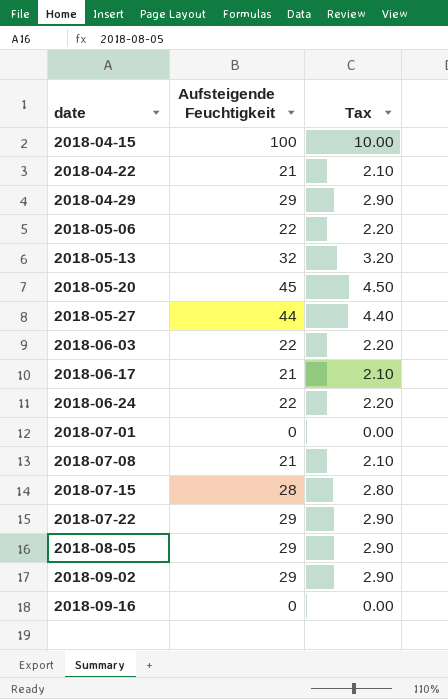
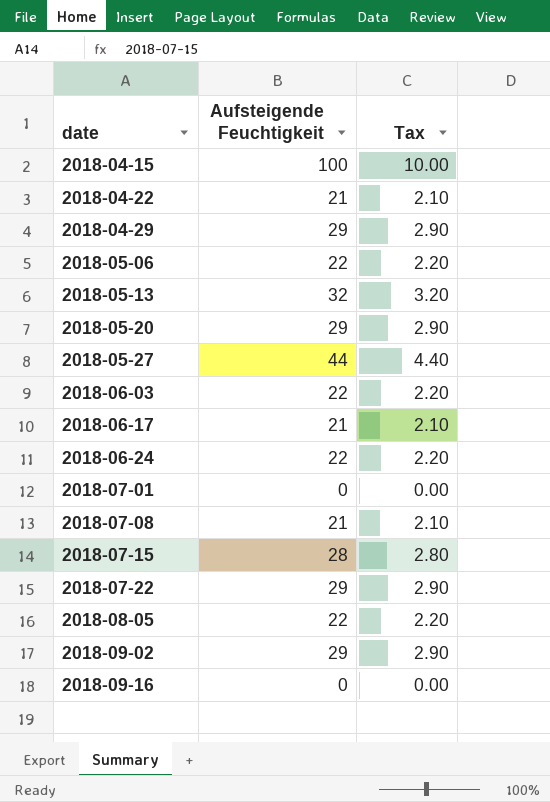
2018-05-20 | Aufsteigende Feuchtigkeit: 45 -> 29
2018-05-20 | Tax: 4.50 -> 2.90
2018-08-05 | Aufsteigende Feuchtigkeit: 29 -> 22
2018-08-05 | Tax: 2.90 -> 2.20

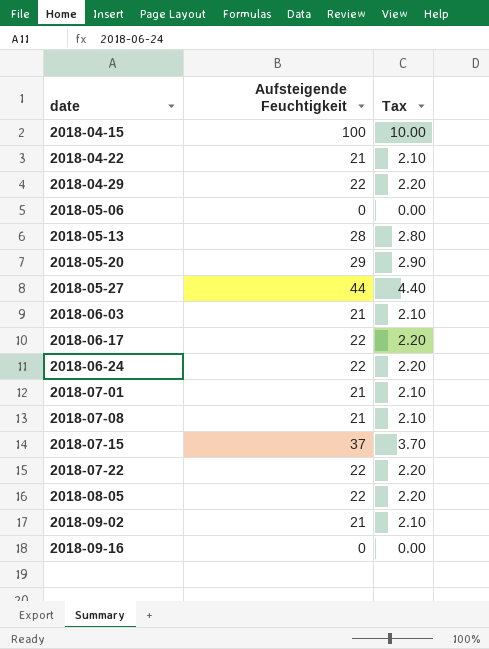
2018-04-29 | Aufsteigende Feuchtigkeit: 29 -> 22
2018-04-29 | Tax: 2.90 -> 2.20
2018-05-06 | Aufsteigende Feuchtigkeit: 22 -> 0
2018-05-06 | Tax: 2.20 -> 0.00
2018-05-13 | Aufsteigende Feuchtigkeit: 32 -> 28
2018-05-13 | Tax: 3.20 -> 2.80
2018-06-03 | Aufsteigende Feuchtigkeit: 22 -> 21
2018-06-03 | Tax: 2.20 -> 2.10
2018-06-17 | Aufsteigende Feuchtigkeit: 21 -> 22
2018-06-17 | Tax: 2.10 -> 2.20
2018-07-01 | Aufsteigende Feuchtigkeit: 0 -> 21
2018-07-01 | Tax: 0.00 -> 2.10
2018-07-15 | Aufsteigende Feuchtigkeit: 28 -> 37
2018-07-15 | Tax: 2.80 -> 3.70
2018-07-22 | Aufsteigende Feuchtigkeit: 29 -> 22
2018-07-22 | Tax: 2.90 -> 2.20
2018-09-02 | Aufsteigende Feuchtigkeit: 29 -> 21
2018-09-02 | Tax: 2.90 -> 2.10

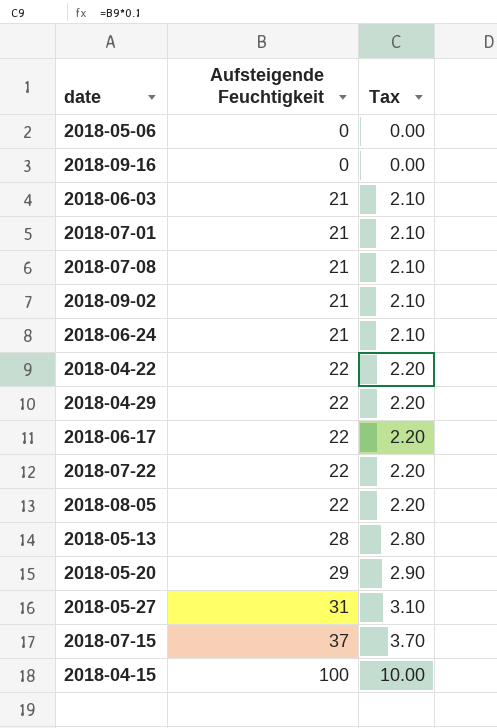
row order: date ascending -> Aufsteigende Feuchtigkeit ascending
2018-06-24 | Aufsteigende Feuchtigkeit: 22 -> 21
2018-06-24 | Tax: 2.20 -> 2.10
2018-04-22 | Aufsteigende Feuchtigkeit: 21 -> 22
2018-04-22 | Tax: 2.10 -> 2.20
2018-05-27 | Aufsteigende Feuchtigkeit: 44 -> 31
2018-05-27 | Tax: 4.40 -> 3.10

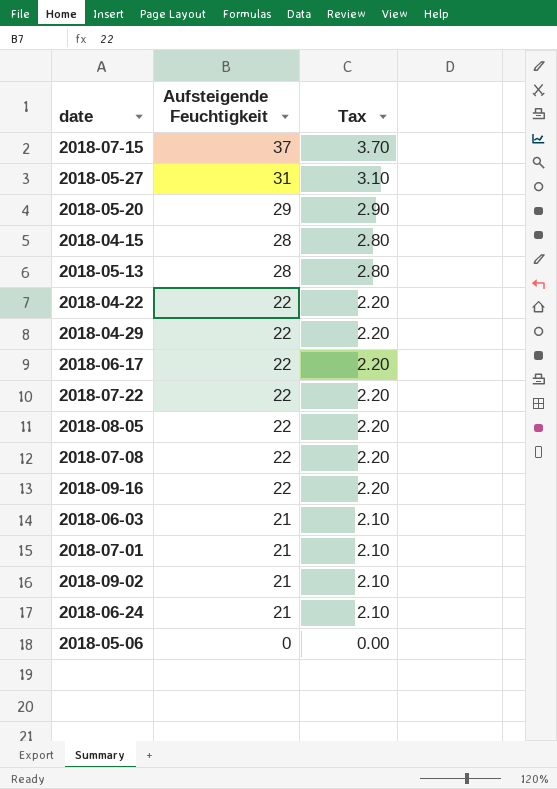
row order: Aufsteigende Feuchtigkeit ascending -> Aufsteigende Feuchtigkeit descending
2018-04-15 | Aufsteigende Feuchtigkeit: 100 -> 28
2018-04-15 | Tax: 10.00 -> 2.80
2018-07-08 | Aufsteigende Feuchtigkeit: 21 -> 22
2018-07-08 | Tax: 2.10 -> 2.20
2018-09-16 | Aufsteigende Feuchtigkeit: 0 -> 22
2018-09-16 | Tax: 0.00 -> 2.20

